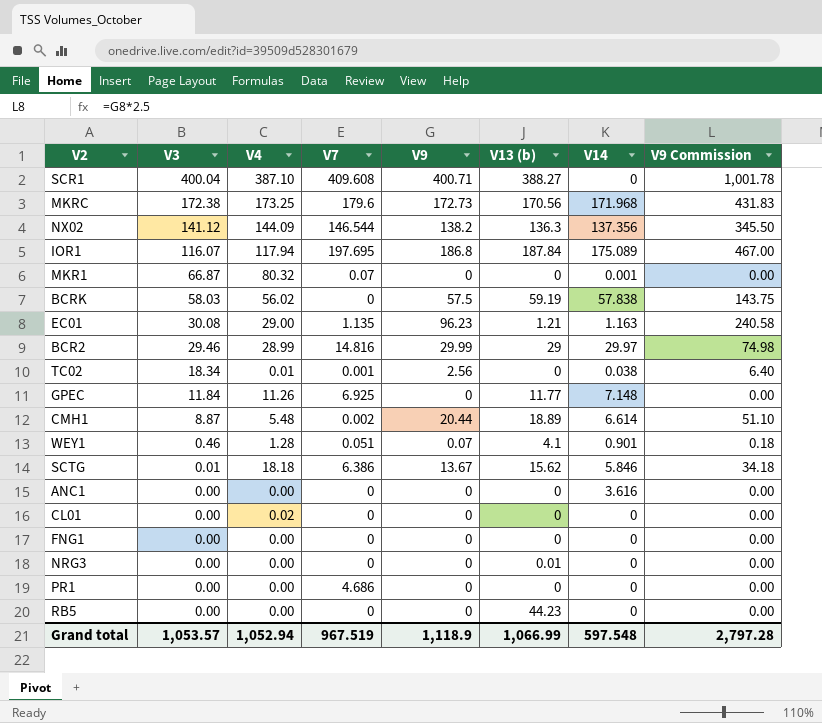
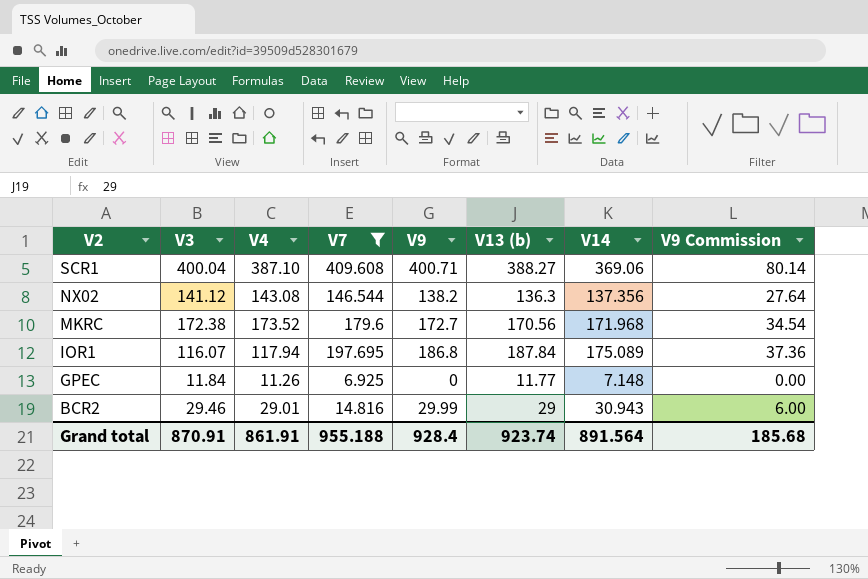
filter: none -> V7 >= 6.925
row order: V3 descending -> V2 descending
column V9 Commission | formula: [V9] * 2.5 -> [V9] * 0.2
SCR1 | V14: 0 -> 369.06
NX02 | V4: 144.09 -> 143.08
MKRC | V4: 173.25 -> 173.52
MKRC | V9: 172.73 -> 172.7
BCR2 | V4: 28.99 -> 29.01
BCR2 | V14: 29.97 -> 30.943
Grand total | V3: 1,053.57 -> 870.91
Grand total | V4: 1,052.94 -> 861.91
Grand total | V7: 967.519 -> 955.188
Grand total | V9: 1,118.9 -> 928.4
Grand total | V13 (b): 1,066.99 -> 923.74
Grand total | V14: 597.548 -> 891.564
Grand total | V9 Commission: 2,797.28 -> 185.68

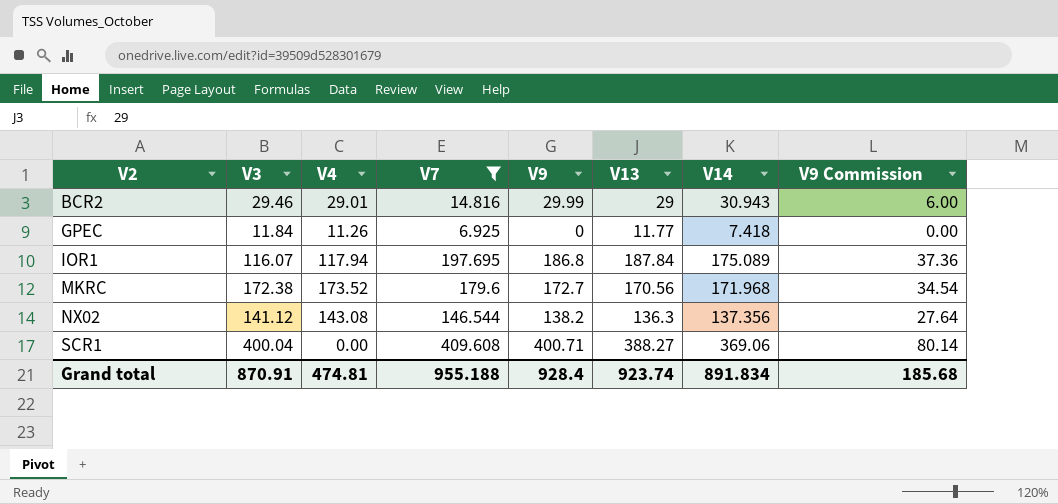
row order: V2 descending -> V2 ascending
column name: V13 (b) -> V13
GPEC | V14: 7.148 -> 7.418
SCR1 | V4: 387.10 -> 0.00
Grand total | V4: 861.91 -> 474.81
Grand total | V14: 891.564 -> 891.834

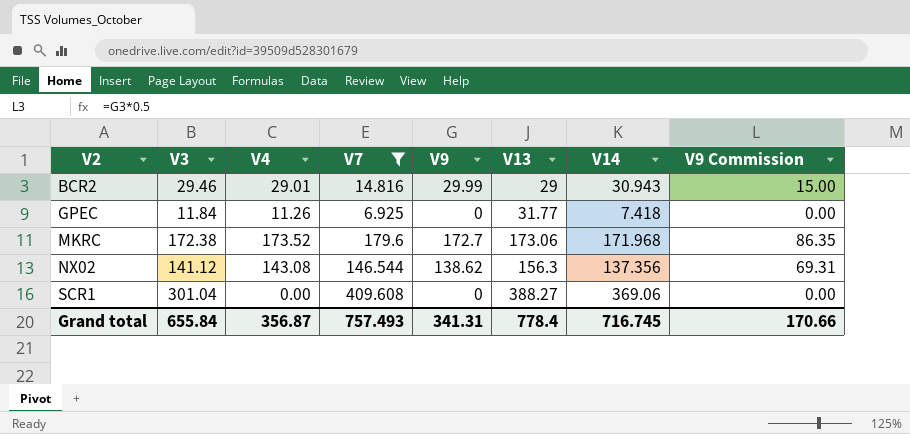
column V9 Commission | formula: [V9] * 0.2 -> [V9] * 0.5
row IOR1: 116.07 | 117.94 | 197.695 | 186.8 | 187.84 | 175.089 | 37.36 -> none
GPEC | V13: 11.77 -> 31.77
MKRC | V13: 170.56 -> 173.06
NX02 | V9: 138.2 -> 138.62
NX02 | V13: 136.3 -> 156.3
SCR1 | V3: 400.04 -> 301.04
SCR1 | V9: 400.71 -> 0
Grand total | V3: 870.91 -> 655.84
Grand total | V4: 474.81 -> 356.87
Grand total | V7: 955.188 -> 757.493
Grand total | V9: 928.4 -> 341.31
Grand total | V13: 923.74 -> 778.4
Grand total | V14: 891.834 -> 716.745
Grand total | V9 Commission: 185.68 -> 170.66

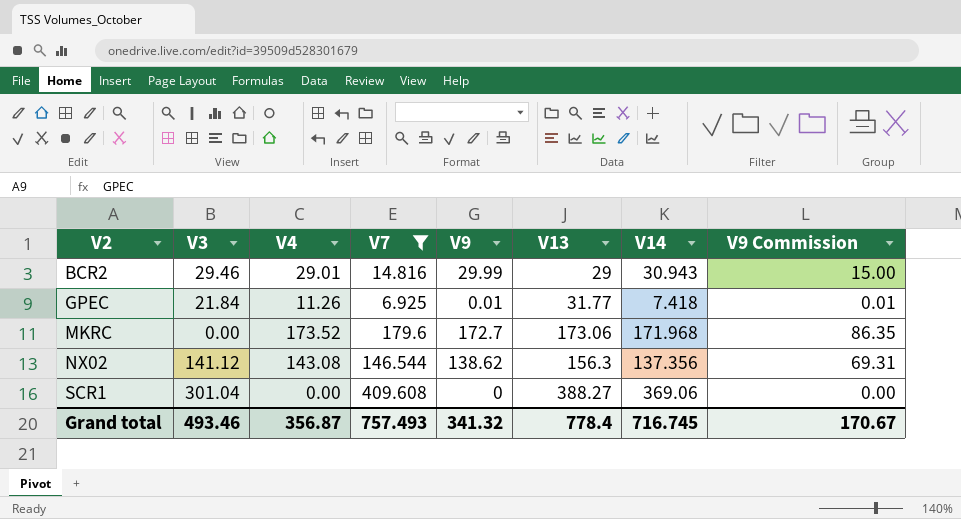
GPEC | V3: 11.84 -> 21.84
GPEC | V9: 0 -> 0.01
GPEC | V9 Commission: 0.00 -> 0.01
MKRC | V3: 172.38 -> 0.00
Grand total | V3: 655.84 -> 493.46
Grand total | V9: 341.31 -> 341.32
Grand total | V9 Commission: 170.66 -> 170.67

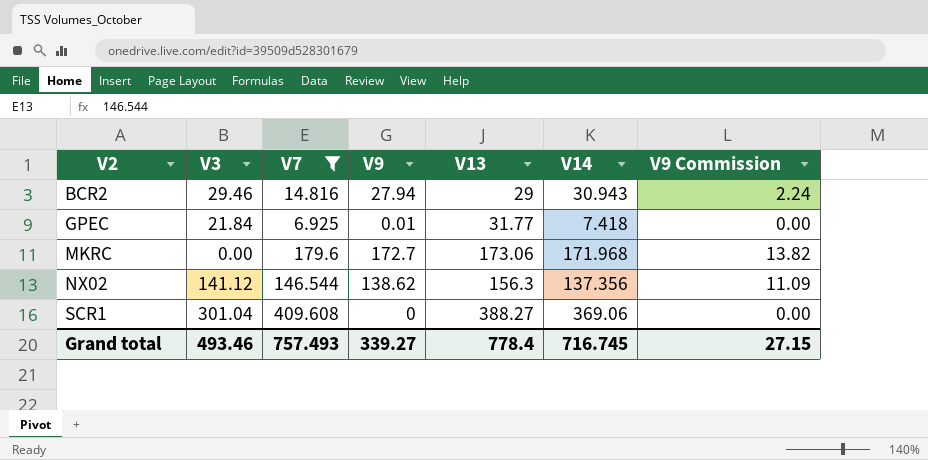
column V4 | position: 3 -> none
column V9 Commission | formula: [V9] * 0.5 -> [V9] * 0.08
BCR2 | V9: 29.99 -> 27.94
Grand total | V9: 341.32 -> 339.27
Grand total | V9 Commission: 170.67 -> 27.15

